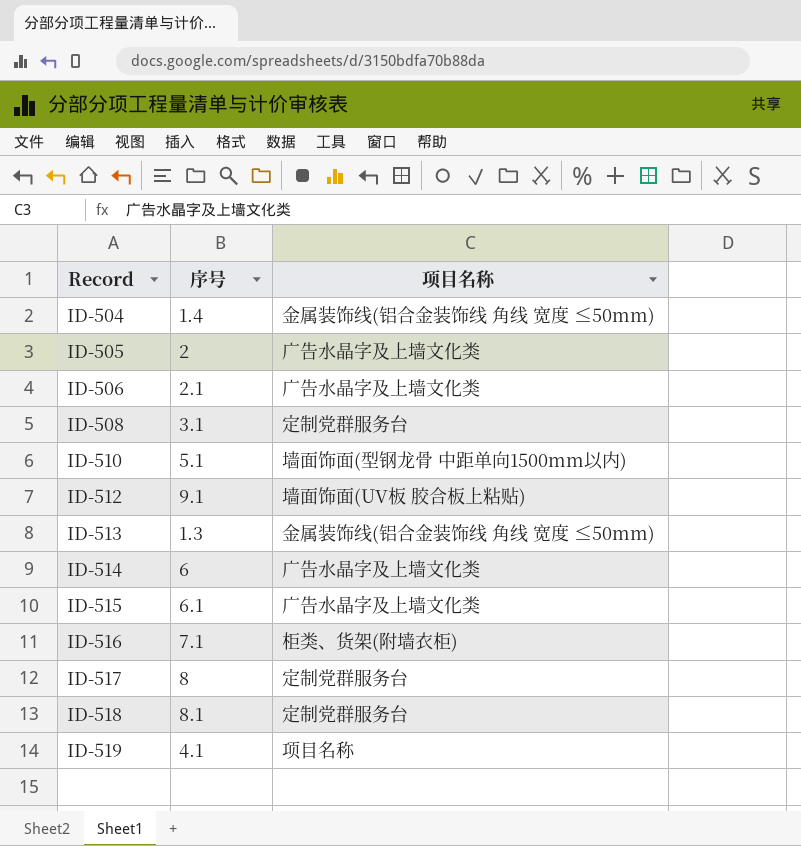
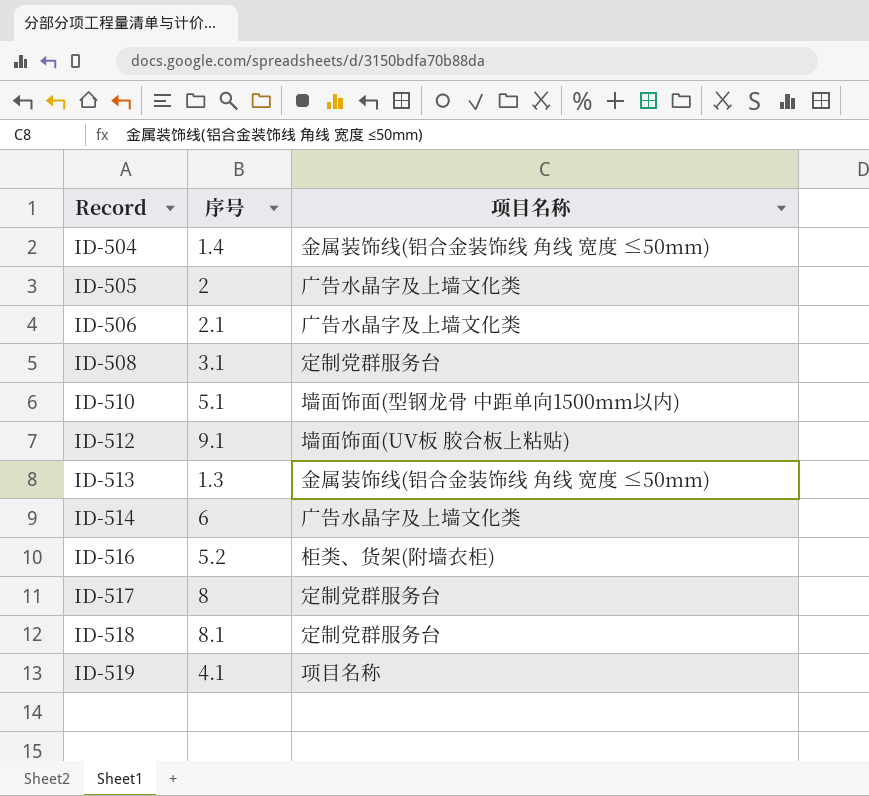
row ID-515: 6.1 | 广告水晶字及上墙文化类 -> none
ID-516 | 序号: 7.1 -> 5.2

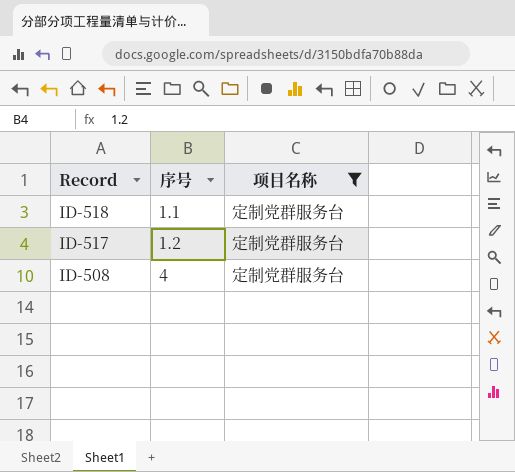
filter: none -> 项目名称 = 定制党群服务台
row order: Record ascending -> Record descending
ID-518 | 序号: 8.1 -> 1.1
ID-517 | 序号: 8 -> 1.2
ID-508 | 序号: 3.1 -> 4

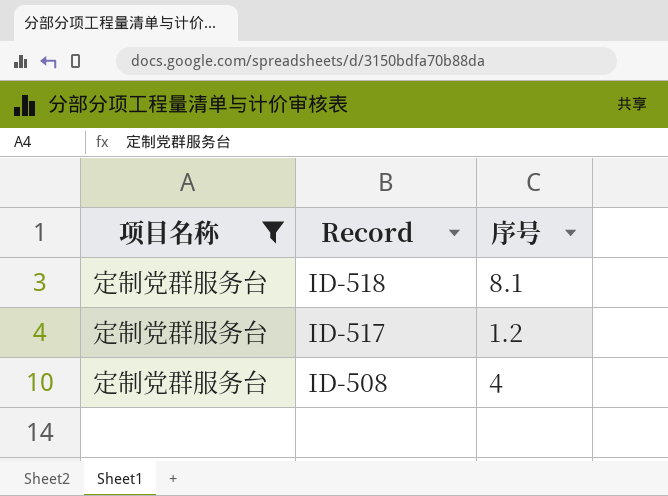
column 项目名称 | position: 3 -> 1
ID-518 | 序号: 1.1 -> 8.1

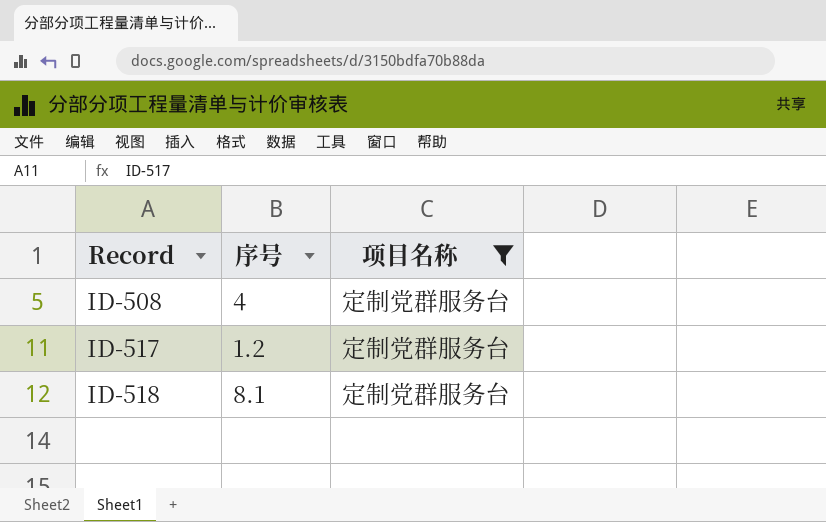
row order: Record descending -> Record ascending
column 项目名称 | position: 1 -> 3

